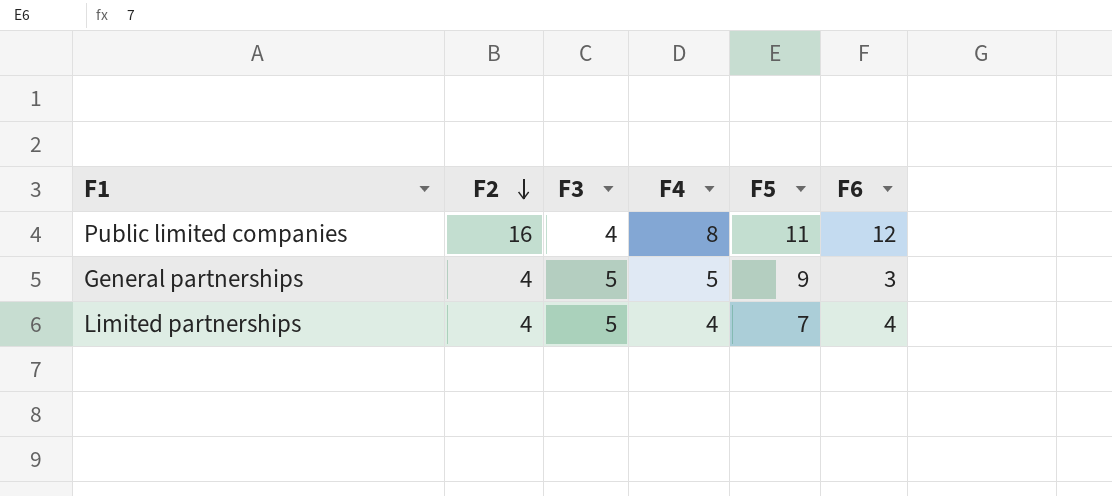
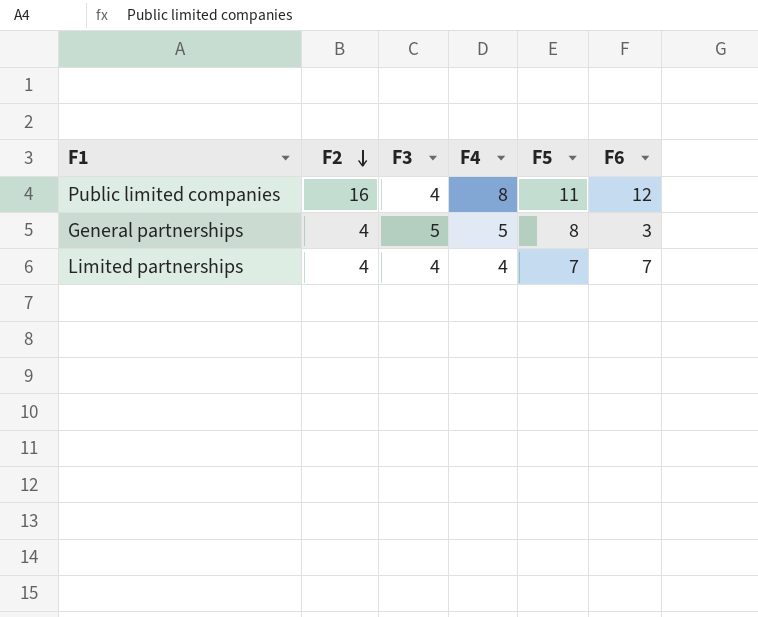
General partnerships | F5: 9 -> 8
Limited partnerships | F3: 5 -> 4
Limited partnerships | F6: 4 -> 7

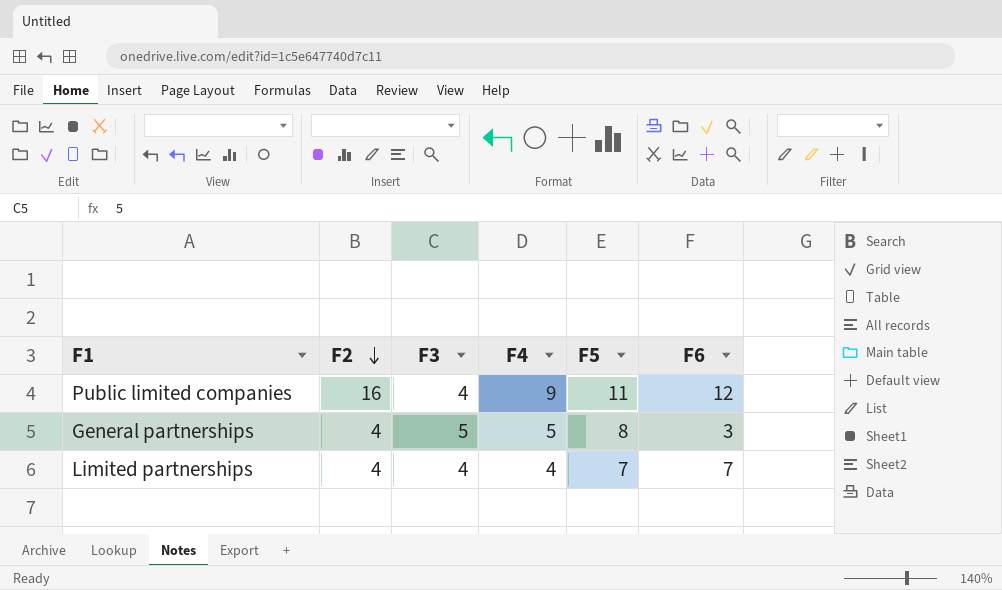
Public limited companies | F4: 8 -> 9

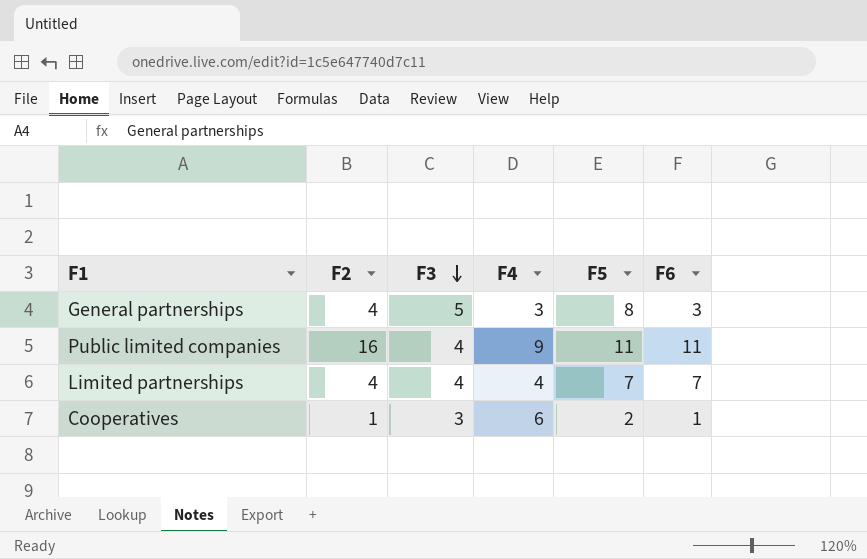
row order: F2 descending -> F3 descending
General partnerships | F4: 5 -> 3
Public limited companies | F6: 12 -> 11
row Cooperatives: none -> 1 | 3 | 6 | 2 | 1

